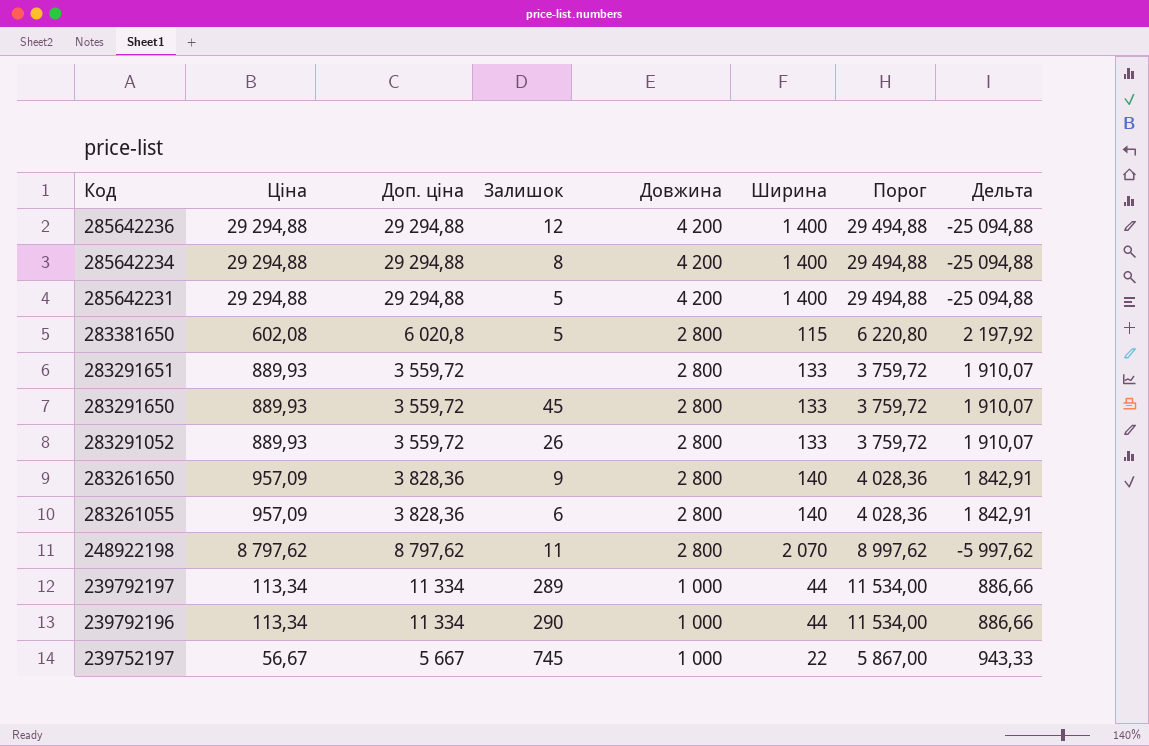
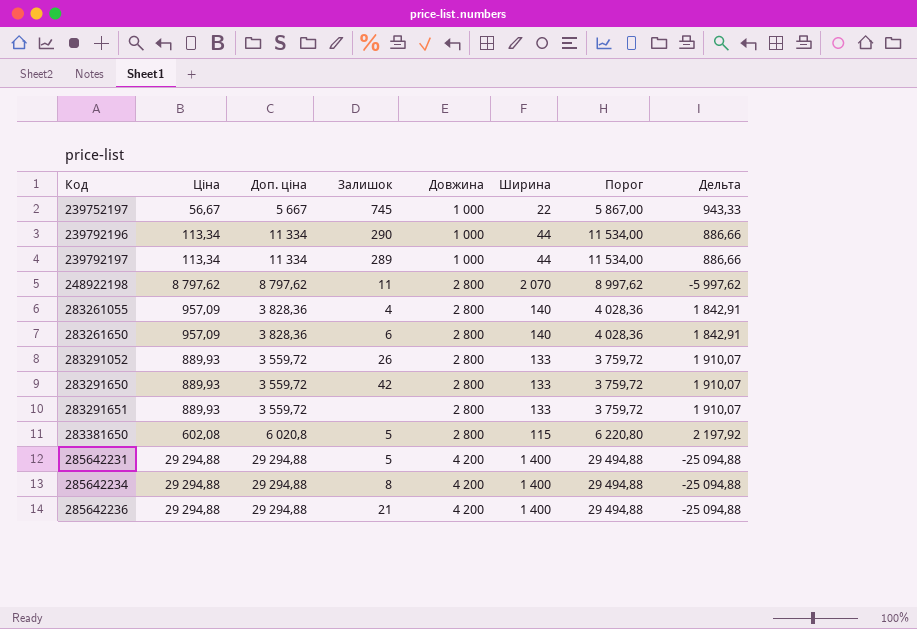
row order: Код descending -> Код ascending
283261055 | Залишок: 6 -> 4
283261650 | Залишок: 9 -> 6
283291650 | Залишок: 45 -> 42
285642236 | Залишок: 12 -> 21

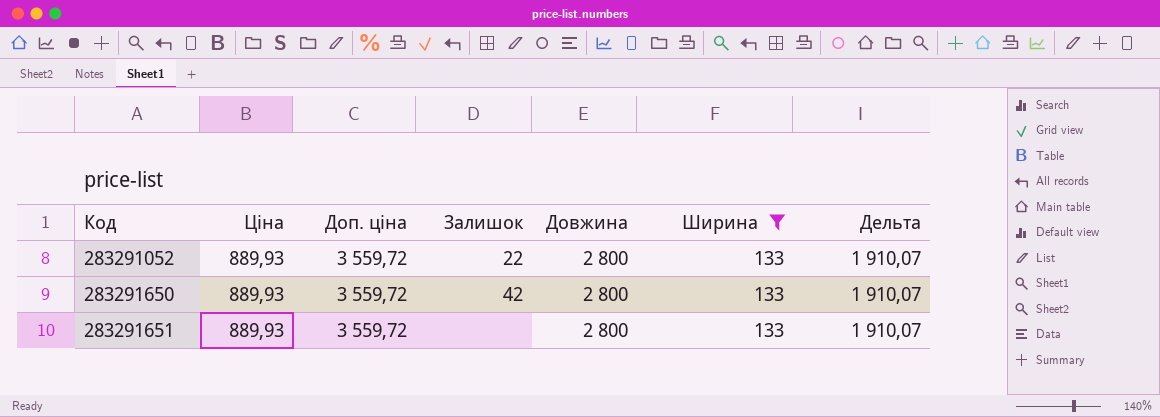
filter: none -> Ширина = 133
column Порог | formula: [Доп. ціна] + 200 -> none
283291052 | Залишок: 26 -> 22

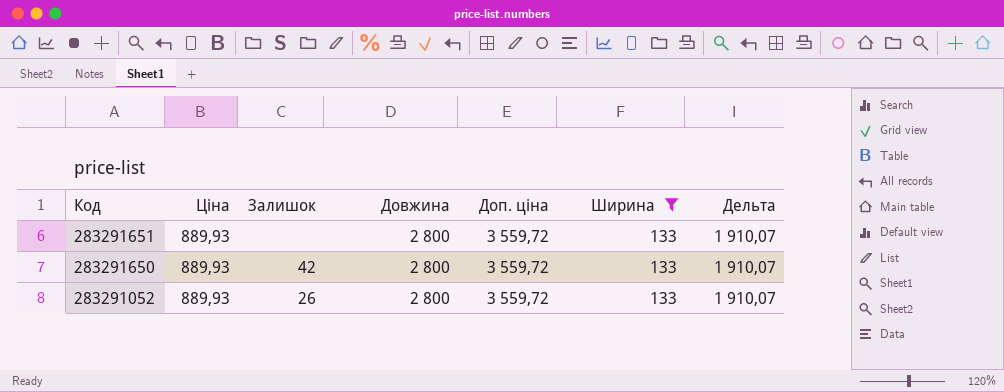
row order: Код ascending -> Код descending
column Доп. ціна | position: 3 -> 5
283291052 | Залишок: 22 -> 26

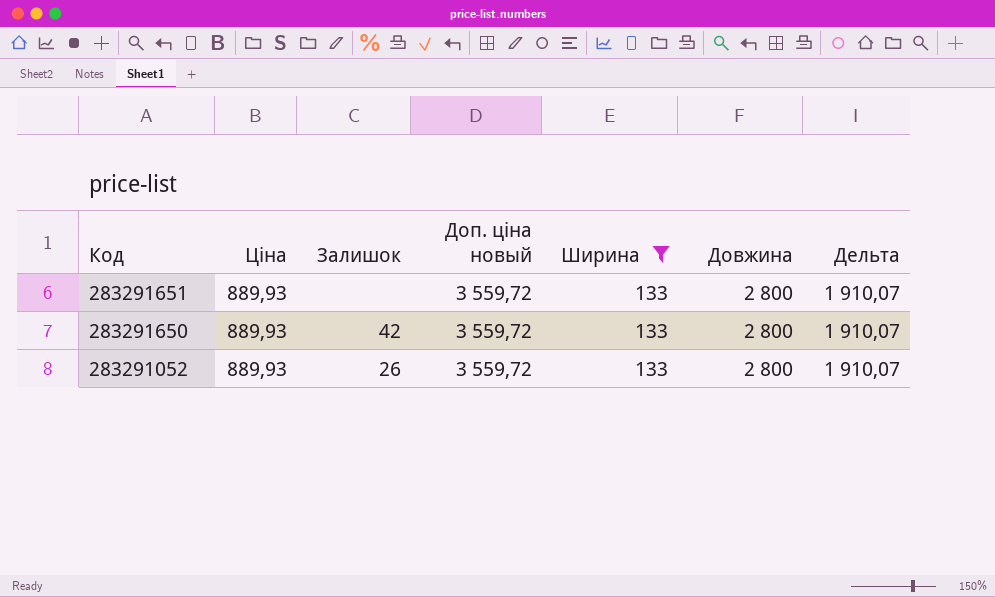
column name: Доп. ціна -> Доп. ціна новый
column Довжина | position: 4 -> 6

